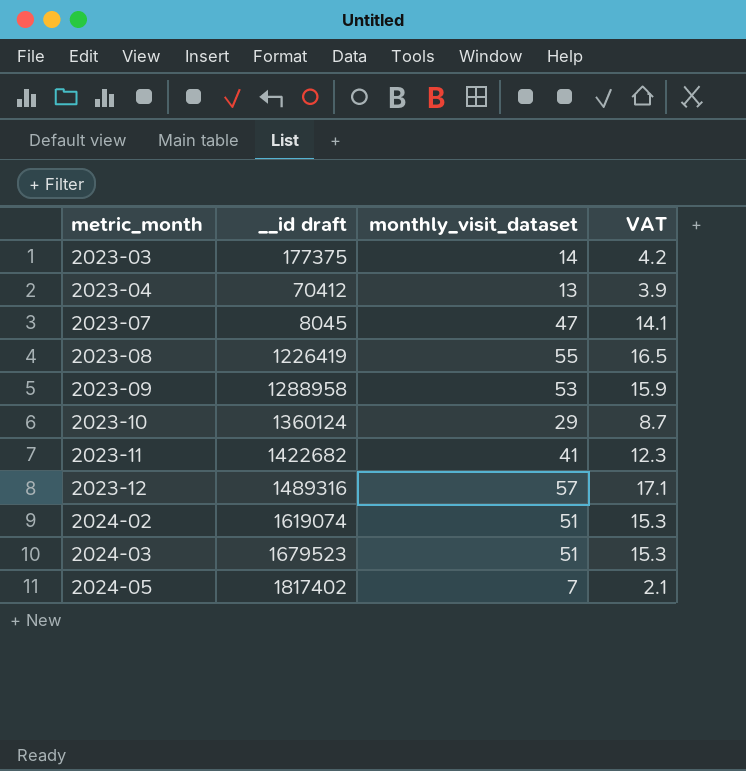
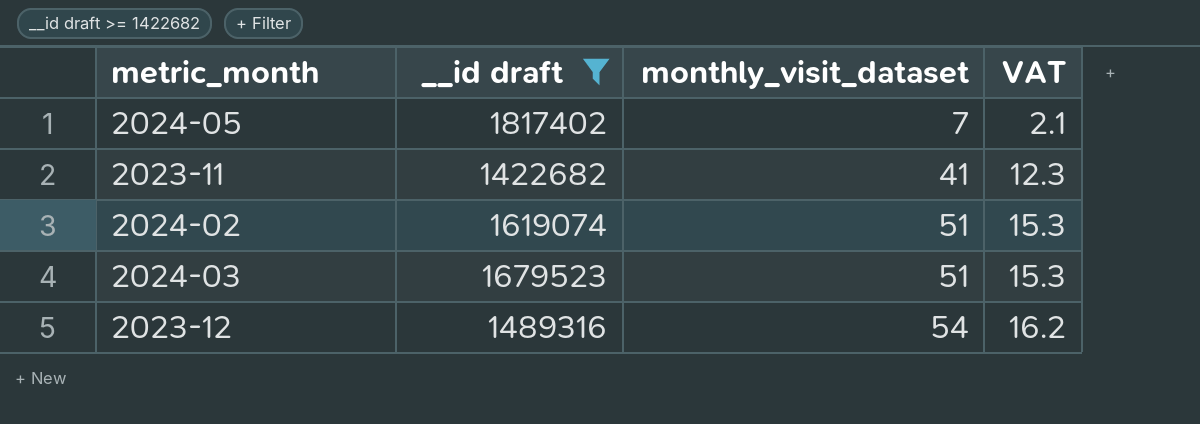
filter: none -> __id draft >= 1422682
row order: metric_month ascending -> monthly_visit_dataset ascending
2023-12 | monthly_visit_dataset: 57 -> 54
2023-12 | VAT: 17.1 -> 16.2

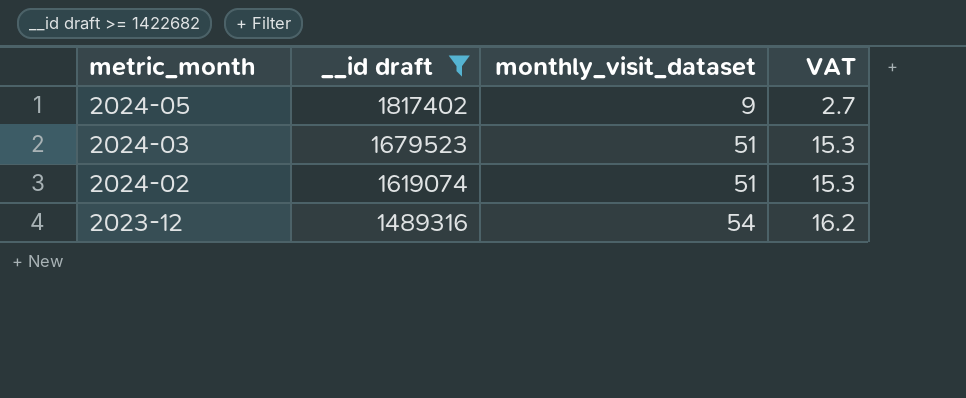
row order: monthly_visit_dataset ascending -> metric_month descending
row 2023-11: 1422682 | 41 | 12.3 -> none
2024-05 | monthly_visit_dataset: 7 -> 9
2024-05 | VAT: 2.1 -> 2.7

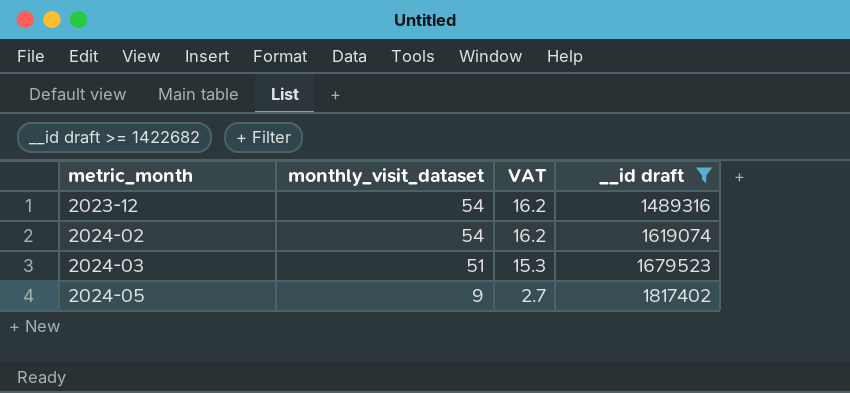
row order: metric_month descending -> metric_month ascending
column __id draft | position: 2 -> 4
2024-02 | monthly_visit_dataset: 51 -> 54
2024-02 | VAT: 15.3 -> 16.2

